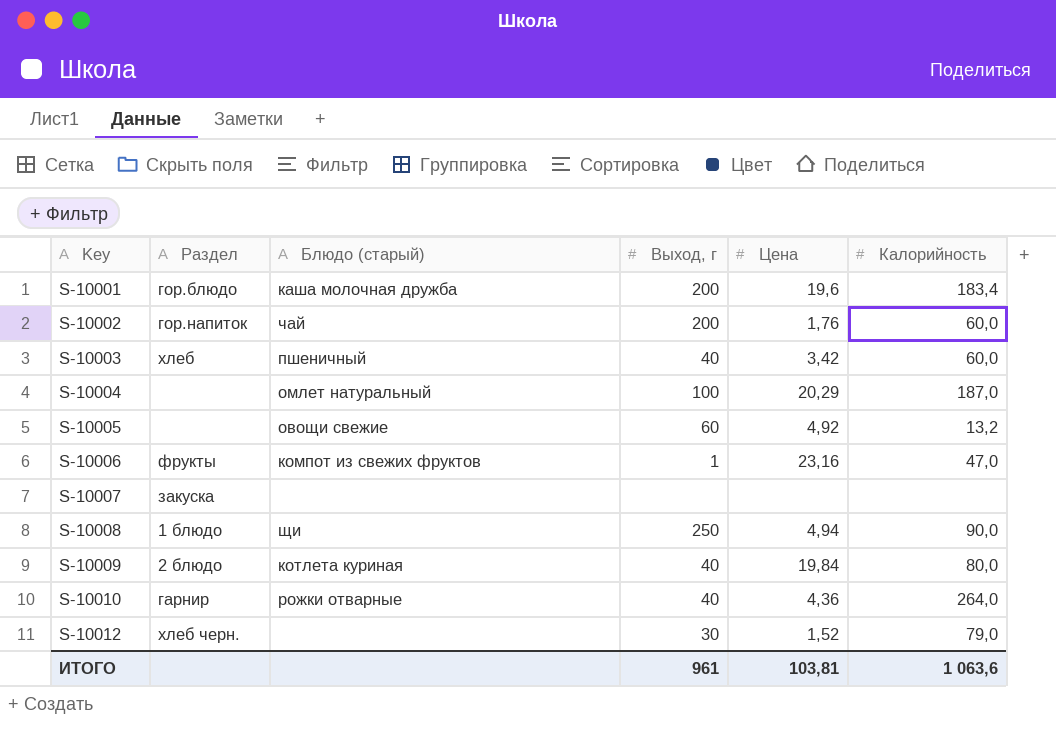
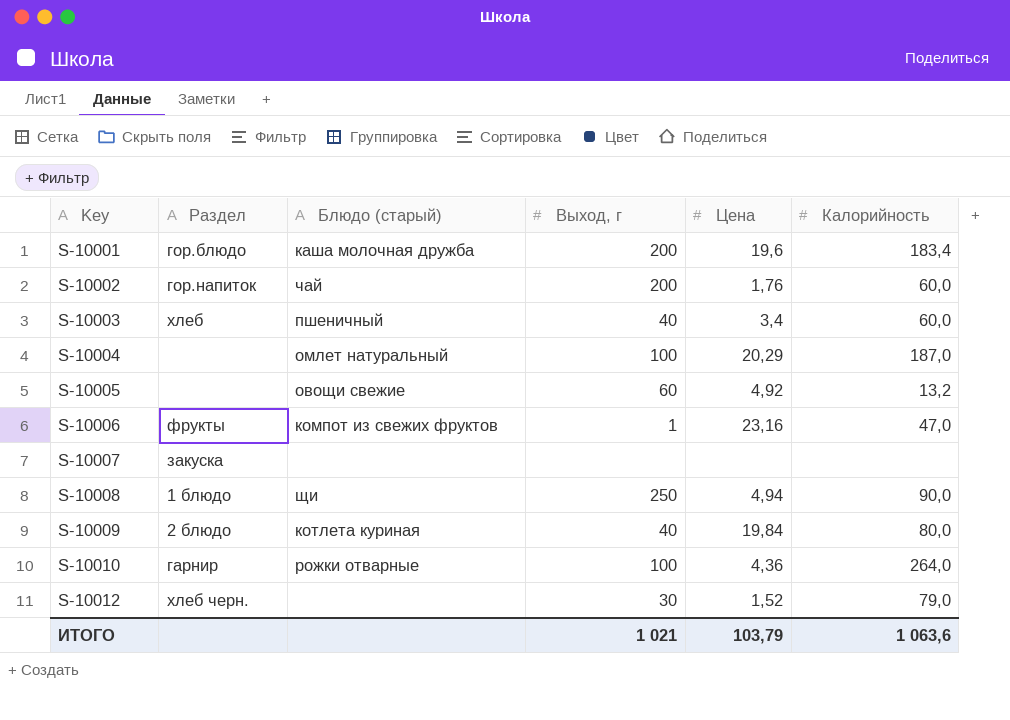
S-10003 | Цена: 3,42 -> 3,4
S-10010 | Выход, г: 40 -> 100
ИТОГО | Выход, г: 961 -> 1 021
ИТОГО | Цена: 103,81 -> 103,79

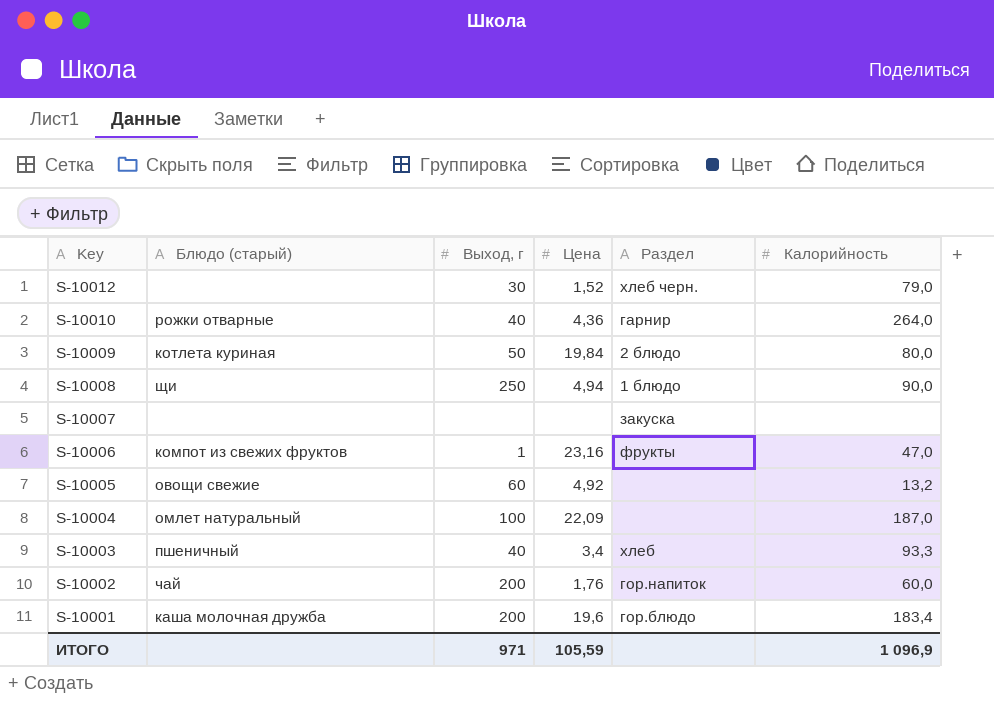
row order: Key ascending -> Key descending
column Раздел | position: 2 -> 5
S-10010 | Выход, г: 100 -> 40
S-10009 | Выход, г: 40 -> 50
S-10004 | Цена: 20,29 -> 22,09
S-10003 | Калорийность: 60,0 -> 93,3
ИТОГО | Выход, г: 1 021 -> 971
ИТОГО | Цена: 103,79 -> 105,59
ИТОГО | Калорийность: 1 063,6 -> 1 096,9

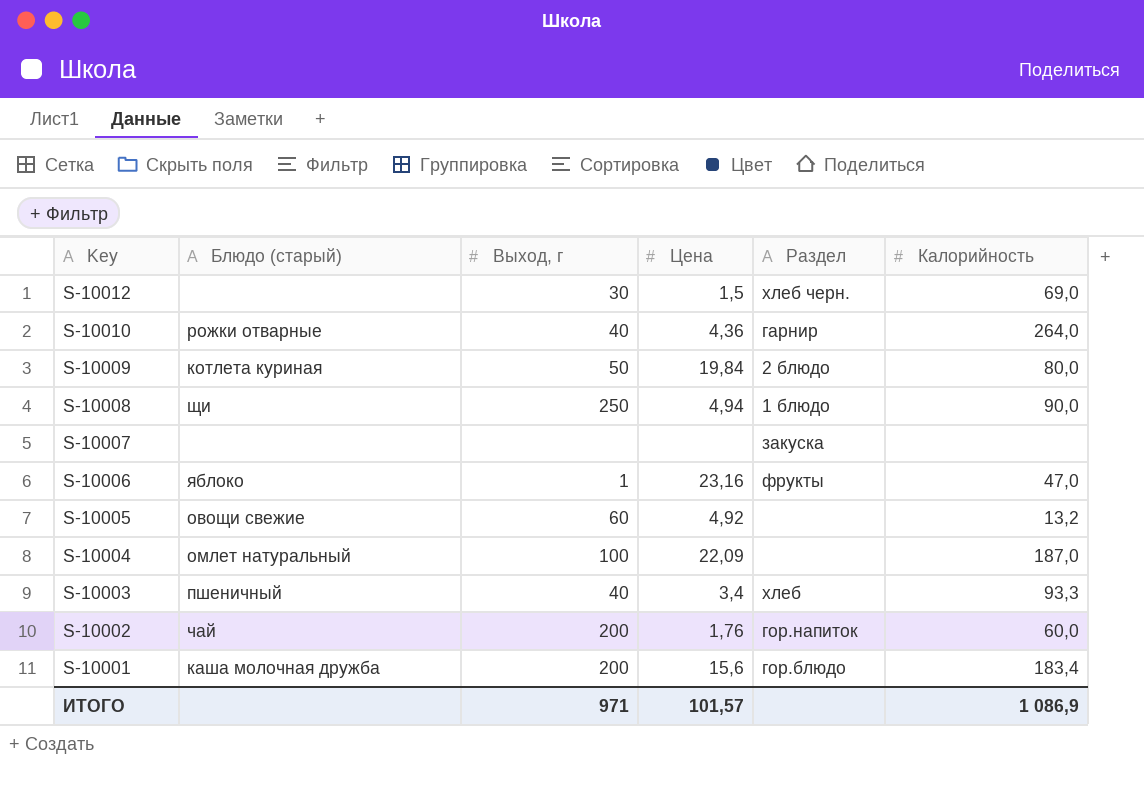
S-10012 | Цена: 1,52 -> 1,5
S-10012 | Калорийность: 79,0 -> 69,0
S-10006 | Блюдо (старый): компот из свежих фруктов -> яблоко
S-10001 | Цена: 19,6 -> 15,6
ИТОГО | Цена: 105,59 -> 101,57
ИТОГО | Калорийность: 1 096,9 -> 1 086,9

